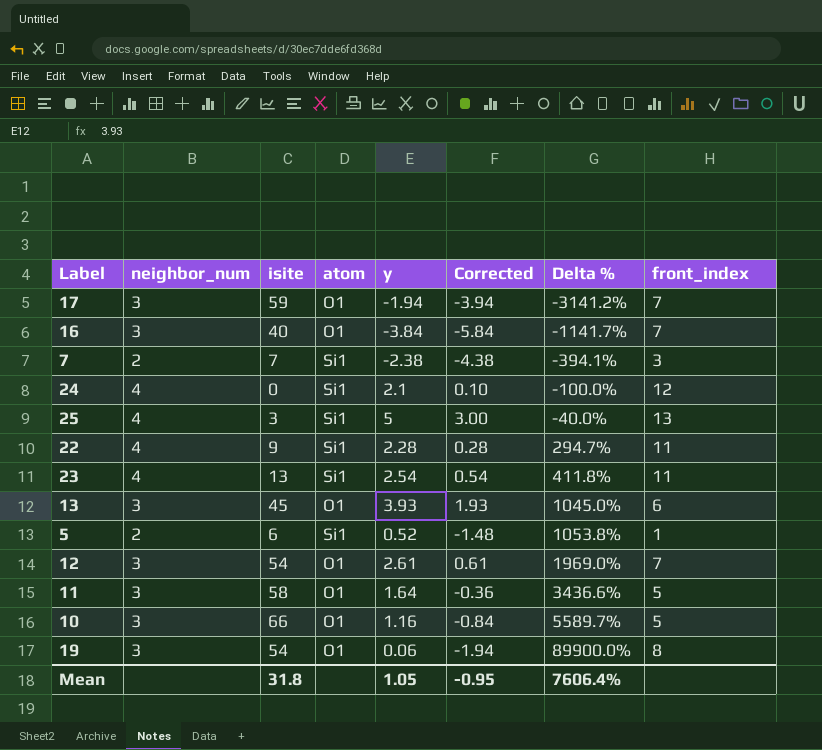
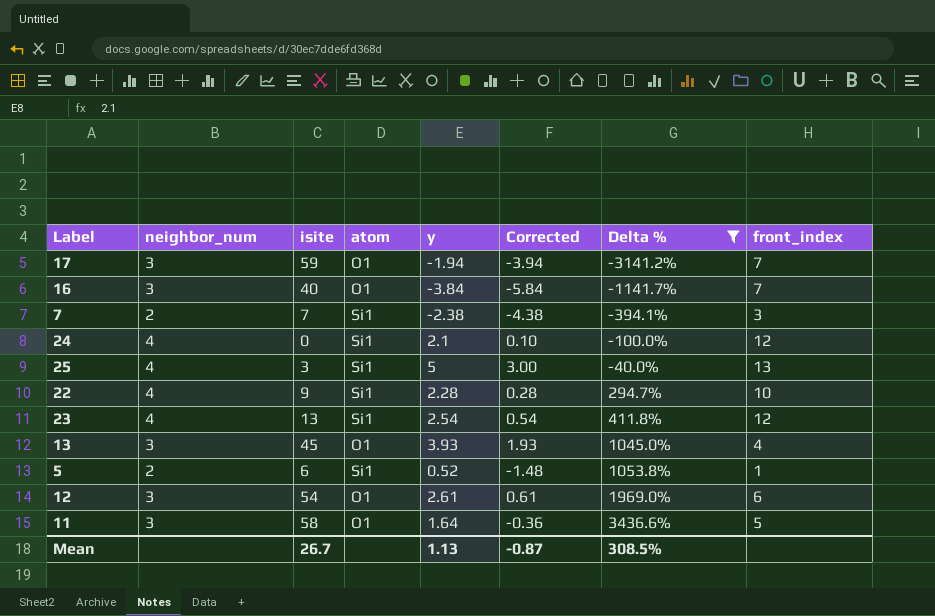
filter: none -> Delta % <= 3436.6%
22 | front_index: 11 -> 10
23 | front_index: 11 -> 12
13 | front_index: 6 -> 4
12 | front_index: 7 -> 6
Mean | isite: 31.8 -> 26.7
Mean | y: 1.05 -> 1.13
Mean | Corrected: -0.95 -> -0.87
Mean | Delta %: 7606.4% -> 308.5%

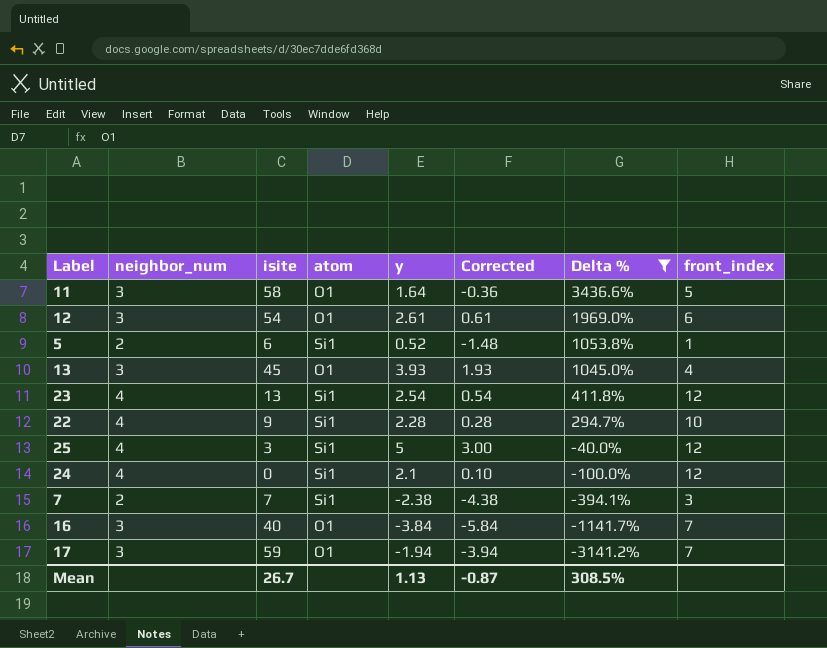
row order: Delta % ascending -> Delta % descending
25 | front_index: 13 -> 12

